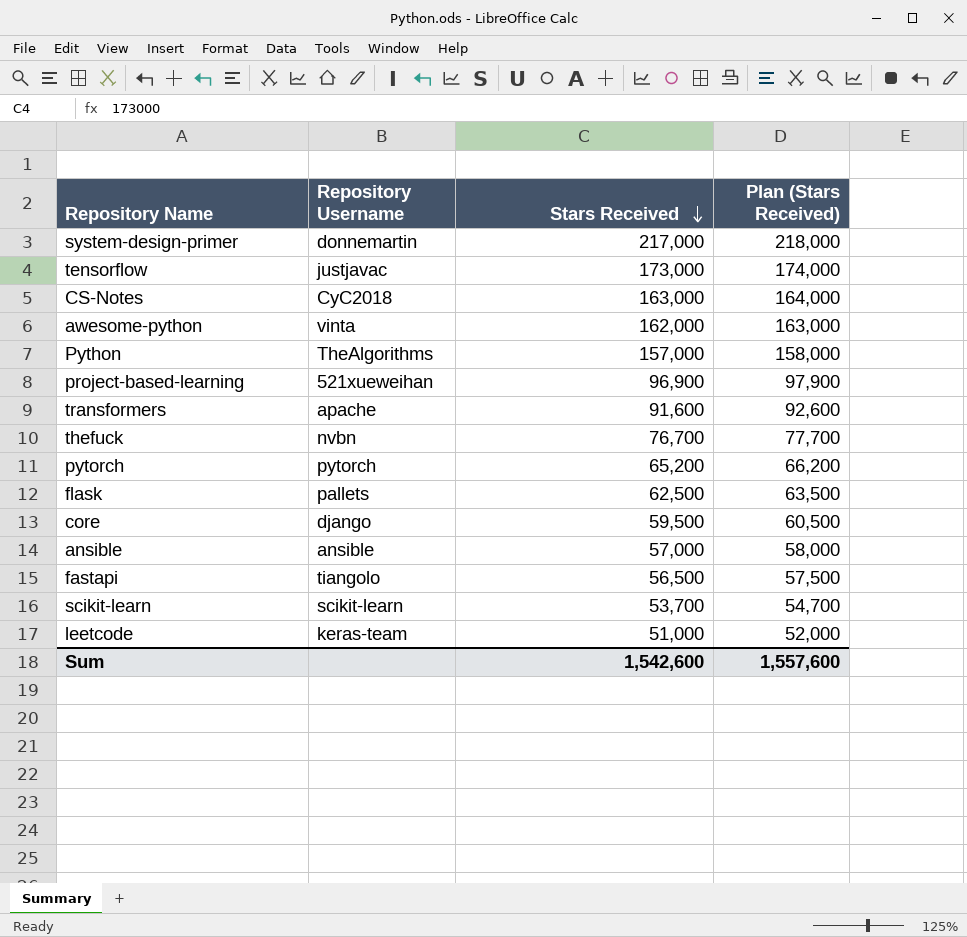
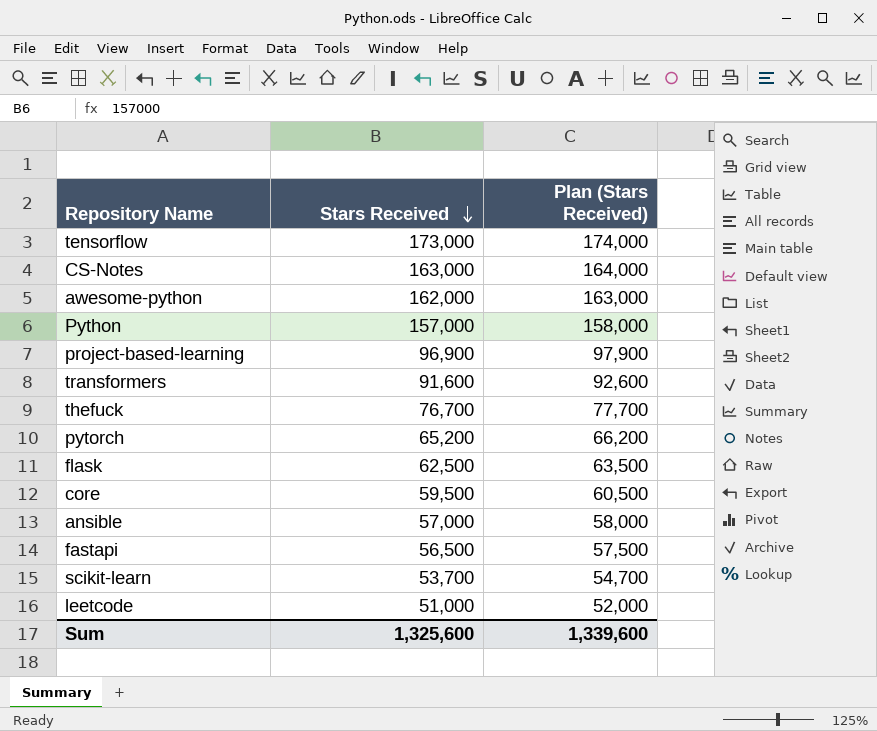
column Repository Username | position: 2 -> none
row system-design-primer: donnemartin | 217,000 | 218,000 -> none
Sum | Stars Received: 1,542,600 -> 1,325,600
Sum | Plan (Stars Received): 1,557,600 -> 1,339,600

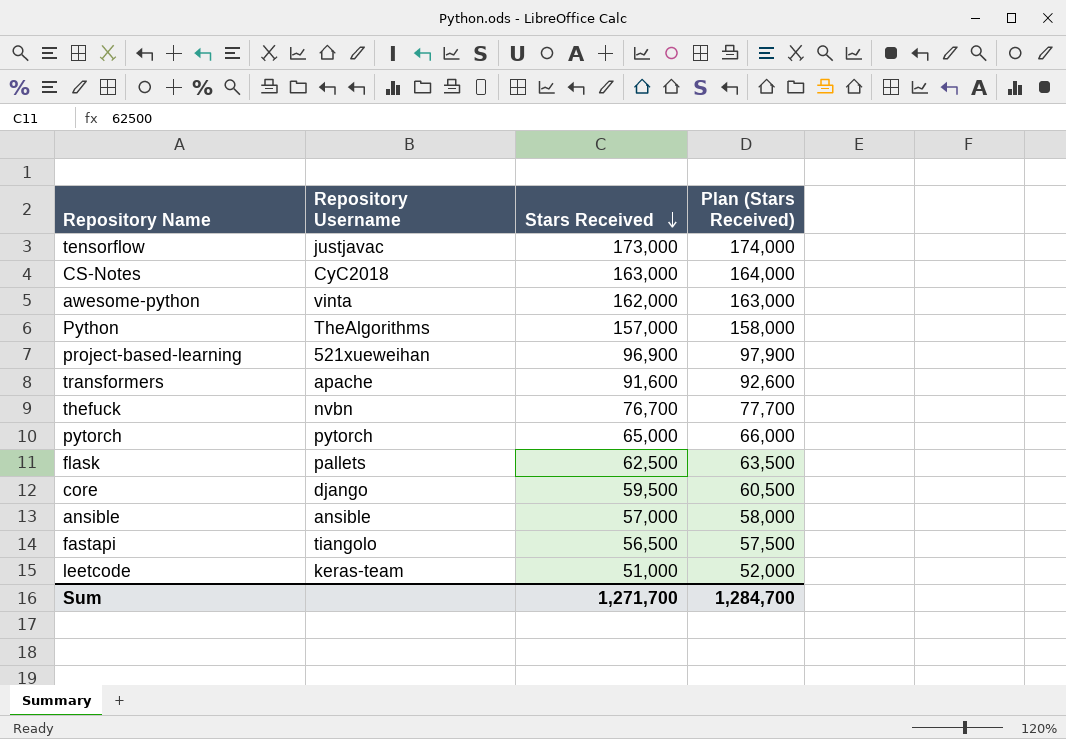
column Repository Username | position: none -> 2
row scikit-learn: 53,700 | 54,700 -> none
pytorch | Stars Received: 65,200 -> 65,000
pytorch | Plan (Stars Received): 66,200 -> 66,000
Sum | Stars Received: 1,325,600 -> 1,271,700
Sum | Plan (Stars Received): 1,339,600 -> 1,284,700

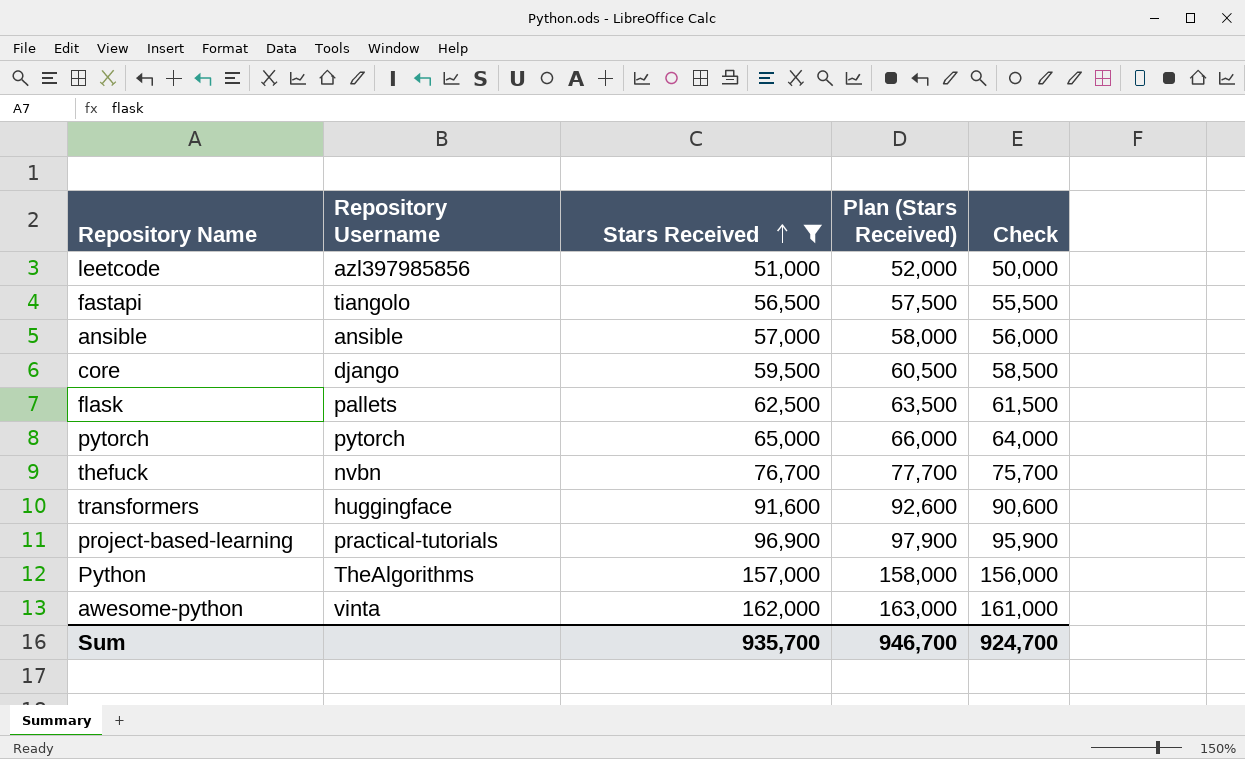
filter: none -> Stars Received <= 162,000
row order: Stars Received descending -> Stars Received ascending
column Check | formula: none -> [Stars Received] - 1000
leetcode | Repository Username: keras-team -> azl397985856
transformers | Repository Username: apache -> huggingface
project-based-learning | Repository Username: 521xueweihan -> practical-tutorials
Sum | Stars Received: 1,271,700 -> 935,700
Sum | Plan (Stars Received): 1,284,700 -> 946,700

